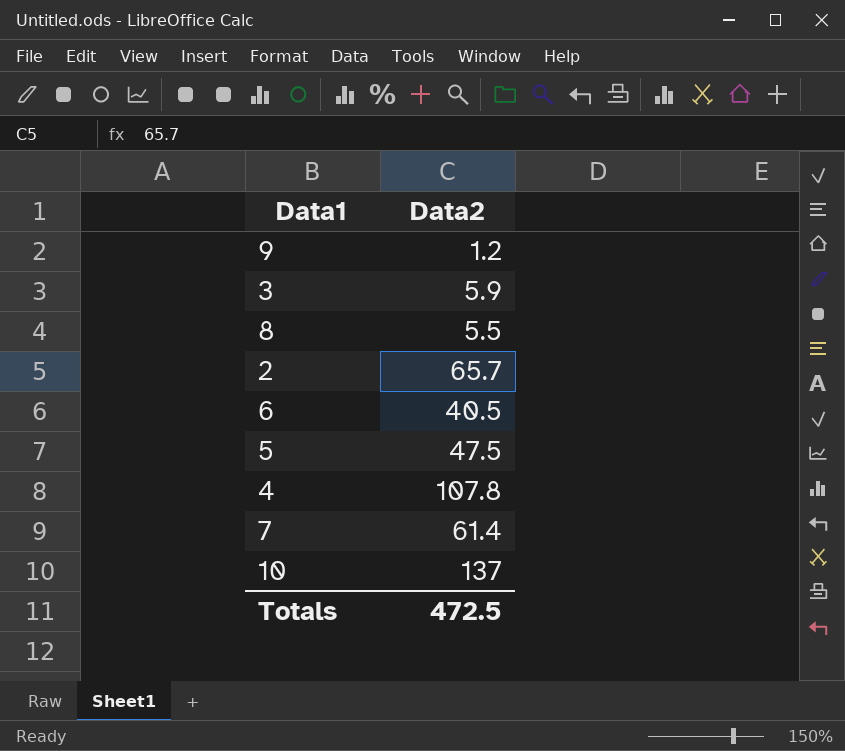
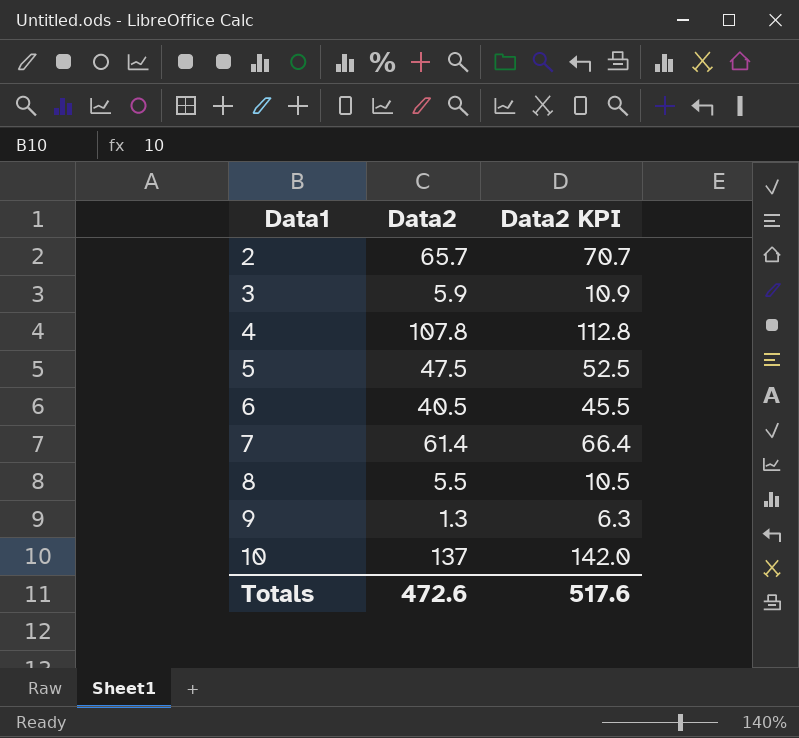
row order: none -> Data1 ascending
column Data2 KPI | formula: none -> [Data2] + 5
9 | Data2: 1.2 -> 1.3
Totals | Data2: 472.5 -> 472.6

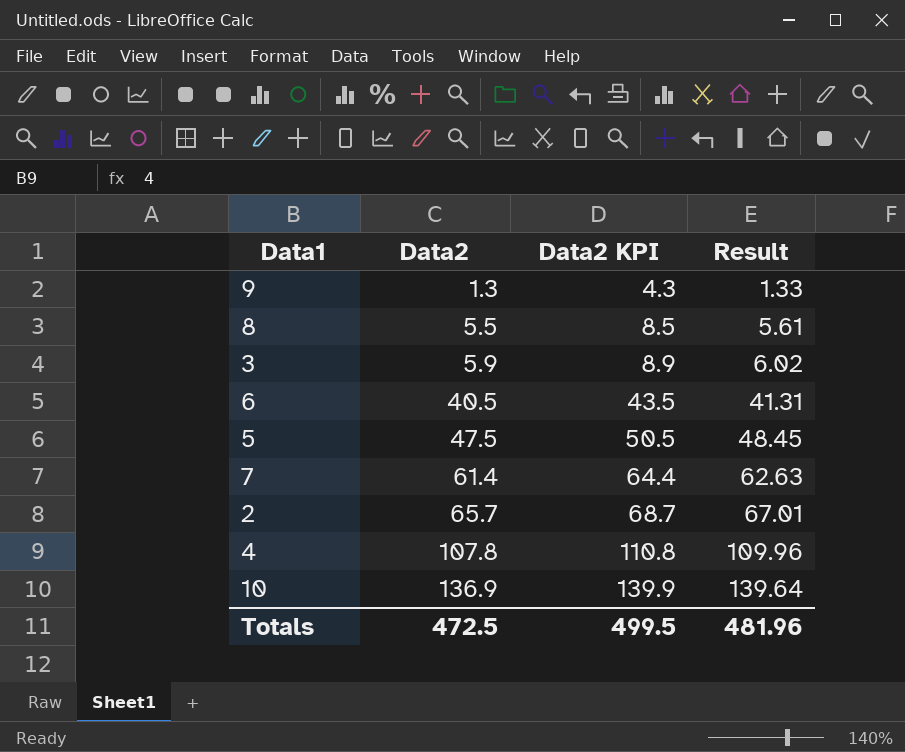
row order: Data1 ascending -> Data2 ascending
column Data2 KPI | formula: [Data2] + 5 -> [Data2] + 3
column Result | formula: none -> [Data2] * 1.02
10 | Data2: 137 -> 136.9
Totals | Data2: 472.6 -> 472.5
Totals | Data2 KPI: 517.6 -> 499.5

